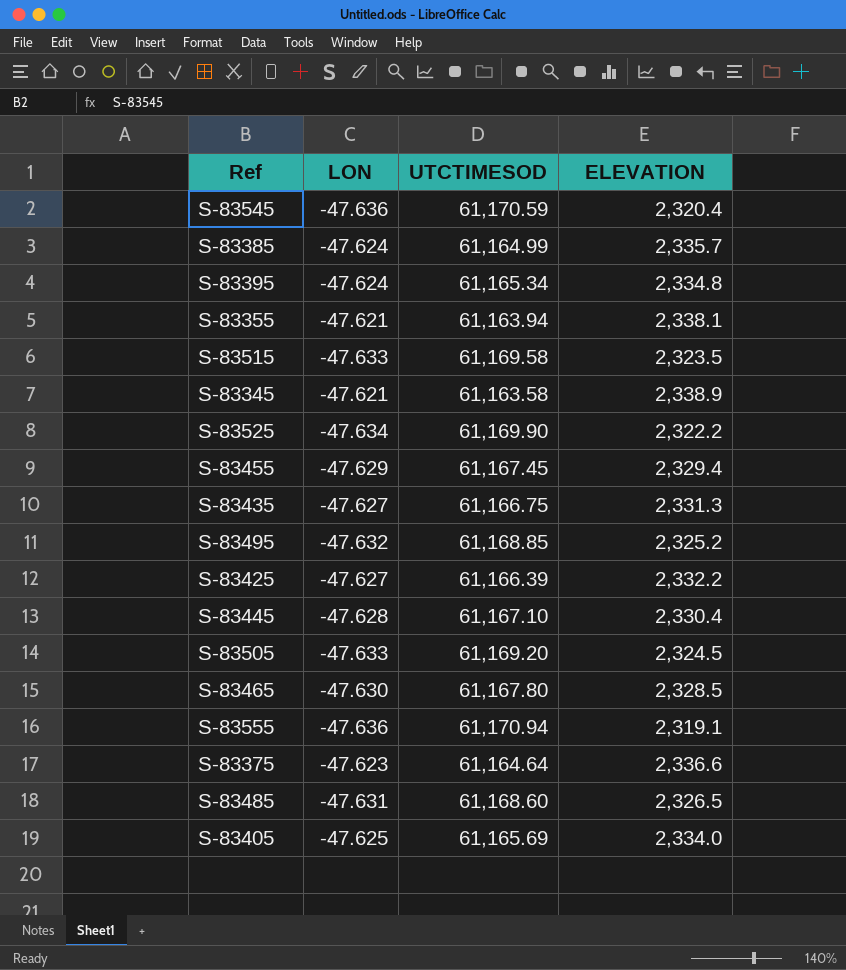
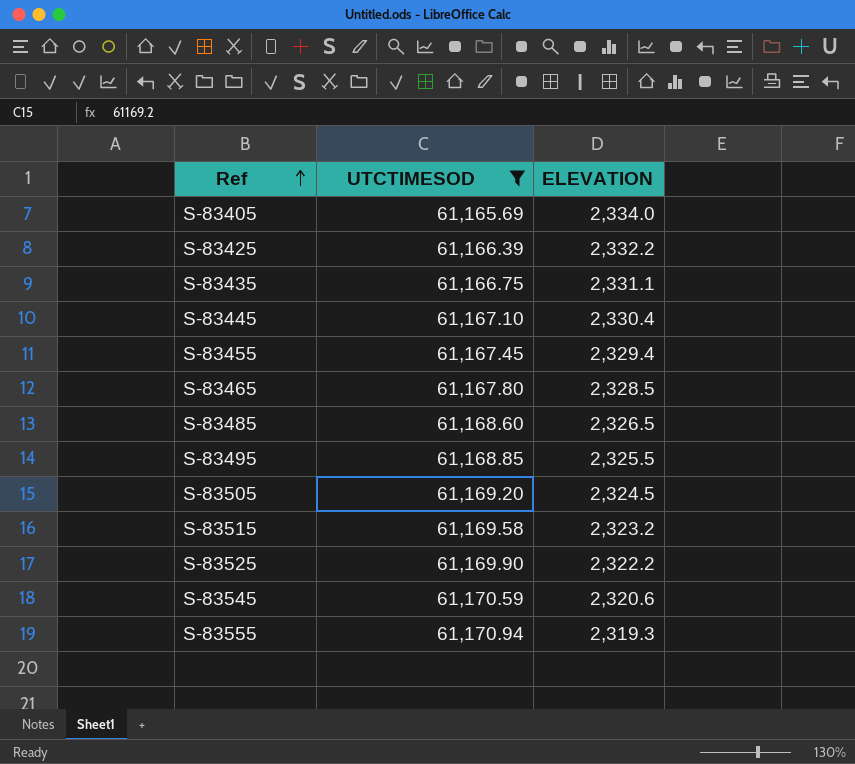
filter: none -> UTCTIMESOD >= 61,165.69
row order: none -> Ref ascending
column LON | position: 2 -> none
S-83435 | ELEVATION: 2,331.3 -> 2,331.1
S-83495 | ELEVATION: 2,325.2 -> 2,325.5
S-83515 | ELEVATION: 2,323.5 -> 2,323.2
S-83545 | ELEVATION: 2,320.4 -> 2,320.6
S-83555 | ELEVATION: 2,319.1 -> 2,319.3

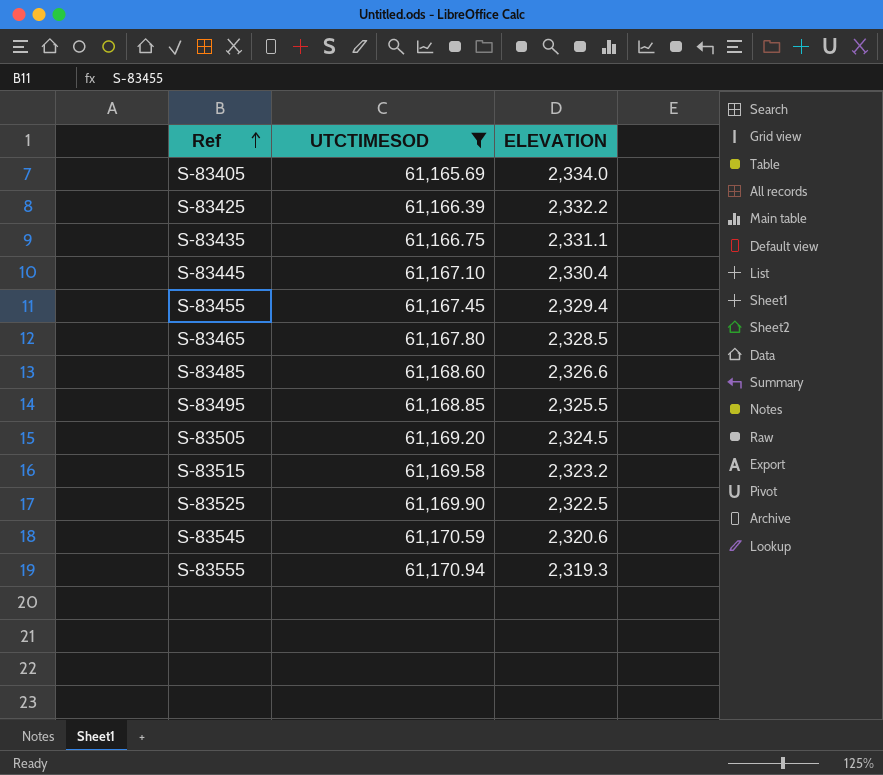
S-83485 | ELEVATION: 2,326.5 -> 2,326.6
S-83525 | ELEVATION: 2,322.2 -> 2,322.5

